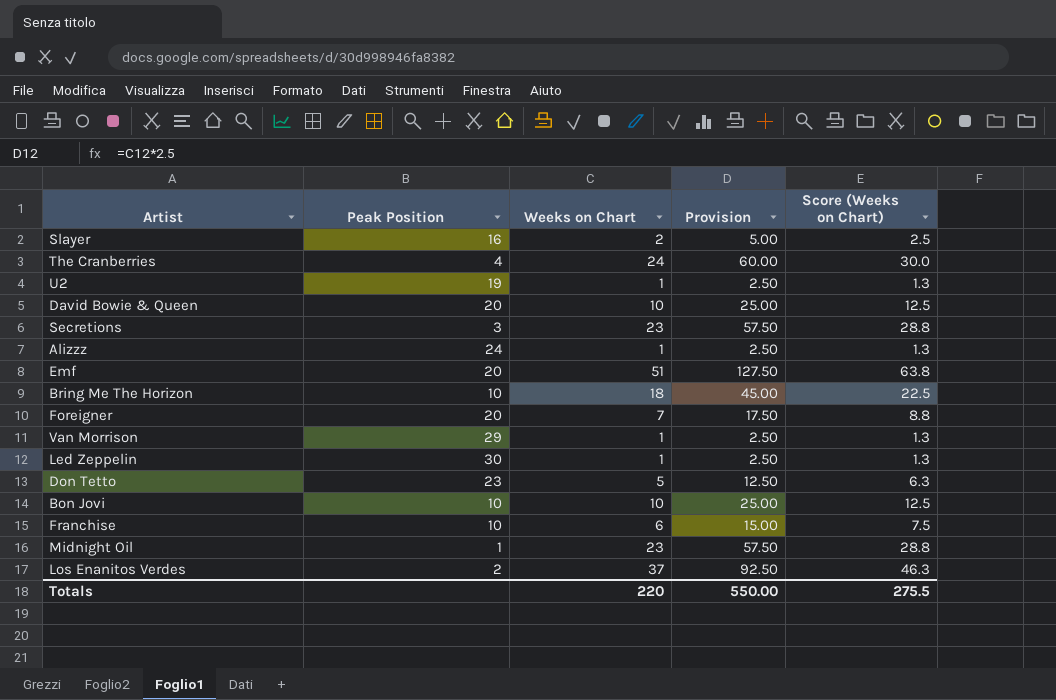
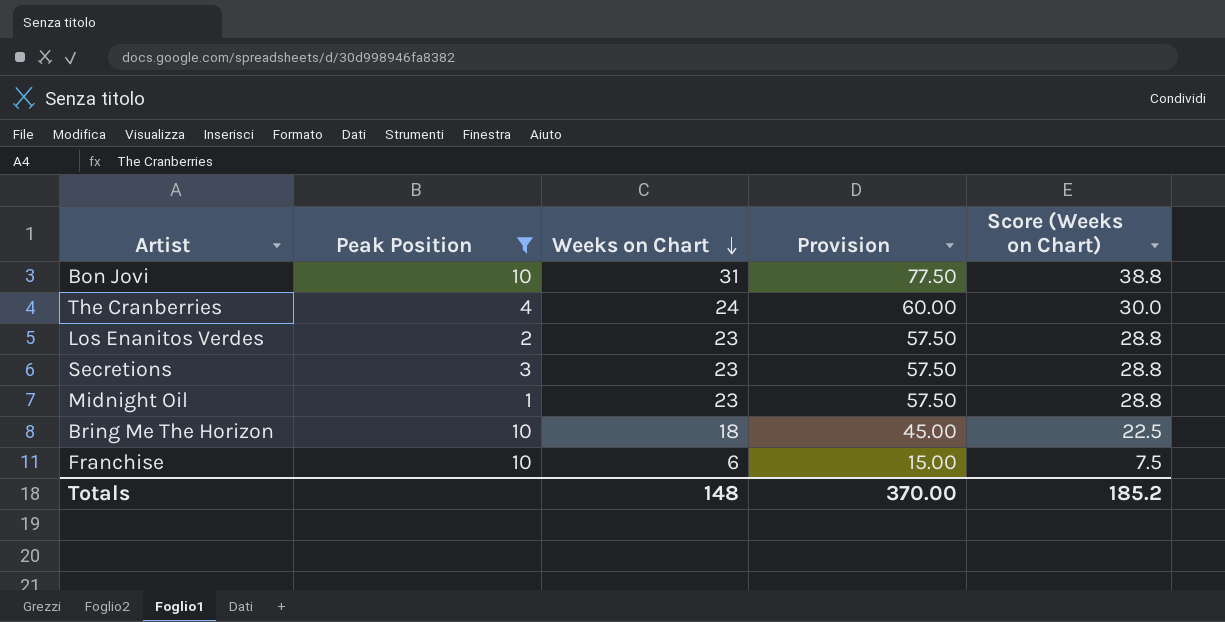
filter: none -> Peak Position <= 10
row order: none -> Weeks on Chart descending
Bon Jovi | Weeks on Chart: 10 -> 31
Bon Jovi | Provision: 25.00 -> 77.50
Bon Jovi | Score (Weeks on Chart): 12.5 -> 38.8
Los Enanitos Verdes | Weeks on Chart: 37 -> 23
Los Enanitos Verdes | Provision: 92.50 -> 57.50
Los Enanitos Verdes | Score (Weeks on Chart): 46.3 -> 28.8
Totals | Weeks on Chart: 220 -> 148
Totals | Provision: 550.00 -> 370.00
Totals | Score (Weeks on Chart): 275.5 -> 185.2

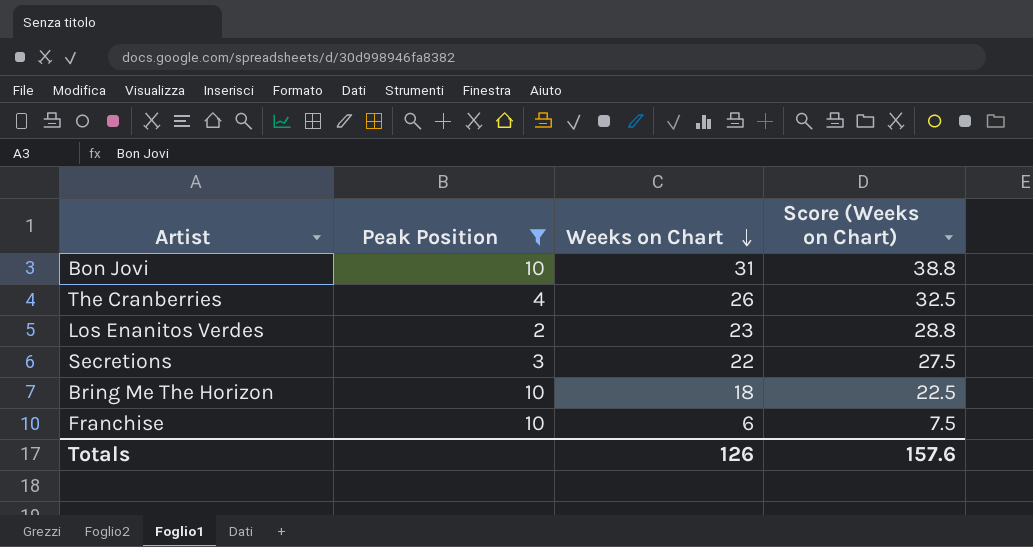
column Provision | formula: [Weeks on Chart] * 2.5 -> none
row Midnight Oil: 1 | 23 | 57.50 | 28.8 -> none
The Cranberries | Weeks on Chart: 24 -> 26
The Cranberries | Score (Weeks on Chart): 30.0 -> 32.5
Secretions | Weeks on Chart: 23 -> 22
Secretions | Score (Weeks on Chart): 28.8 -> 27.5
Totals | Weeks on Chart: 148 -> 126
Totals | Score (Weeks on Chart): 185.2 -> 157.6

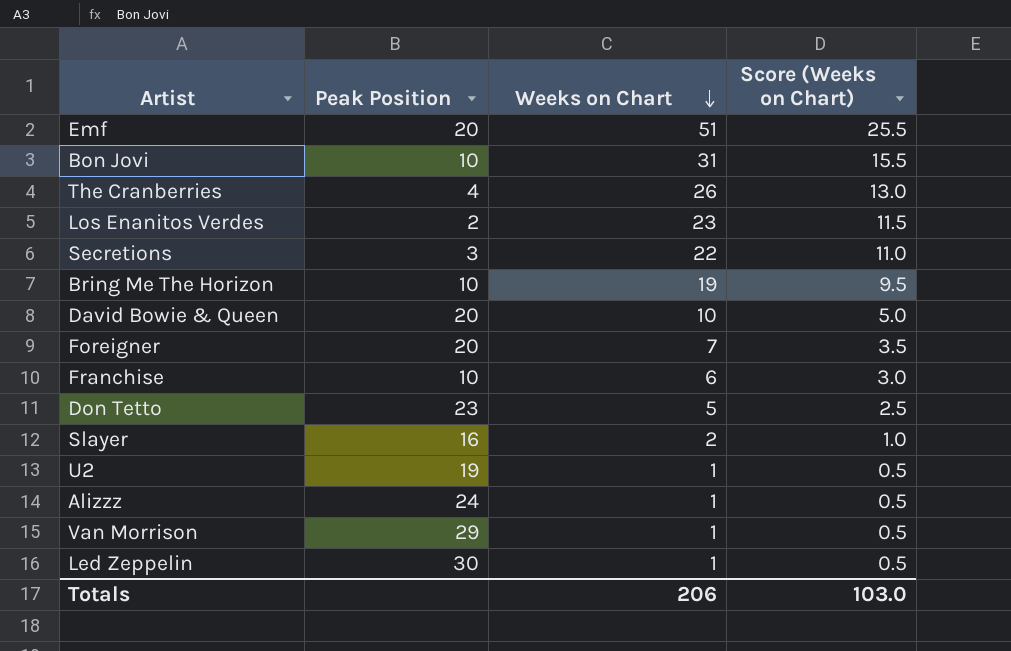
filter: Peak Position <= 10 -> none
column Score (Weeks on Chart) | formula: [Weeks on Chart] * 1.25 -> [Weeks on Chart] * 0.5
Bring Me The Horizon | Weeks on Chart: 18 -> 19
Totals | Weeks on Chart: 126 -> 206
Totals | Score (Weeks on Chart): 157.6 -> 103.0

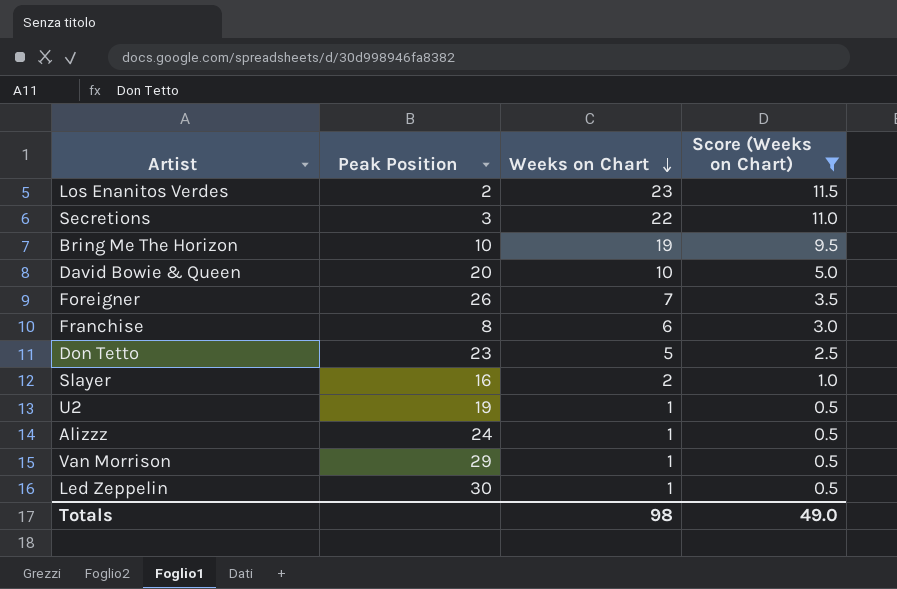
filter: none -> Score (Weeks on Chart) <= 11.5
Foreigner | Peak Position: 20 -> 26
Franchise | Peak Position: 10 -> 8
Totals | Weeks on Chart: 206 -> 98
Totals | Score (Weeks on Chart): 103.0 -> 49.0

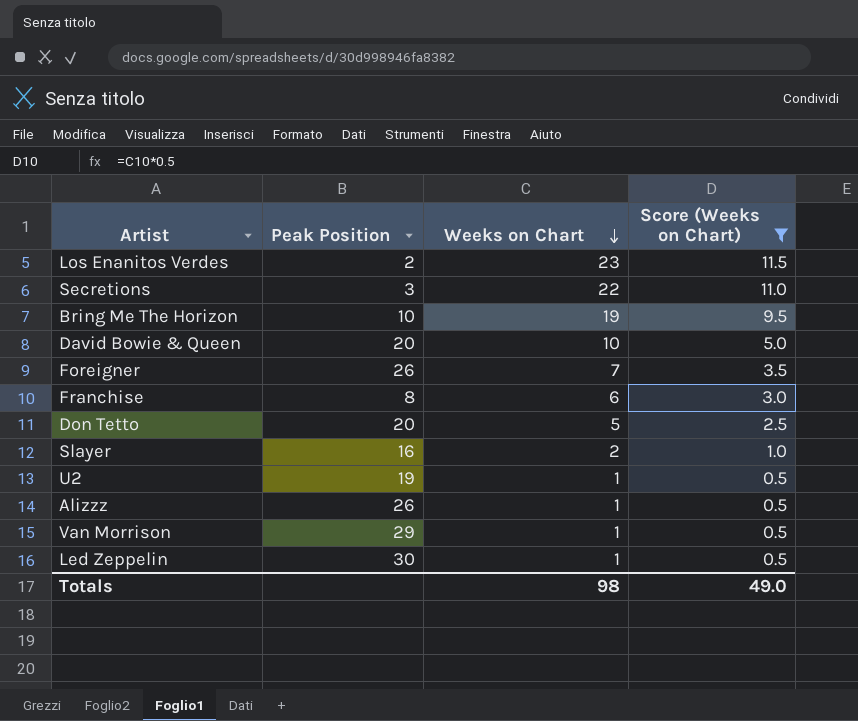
Don Tetto | Peak Position: 23 -> 20
Alizzz | Peak Position: 24 -> 26

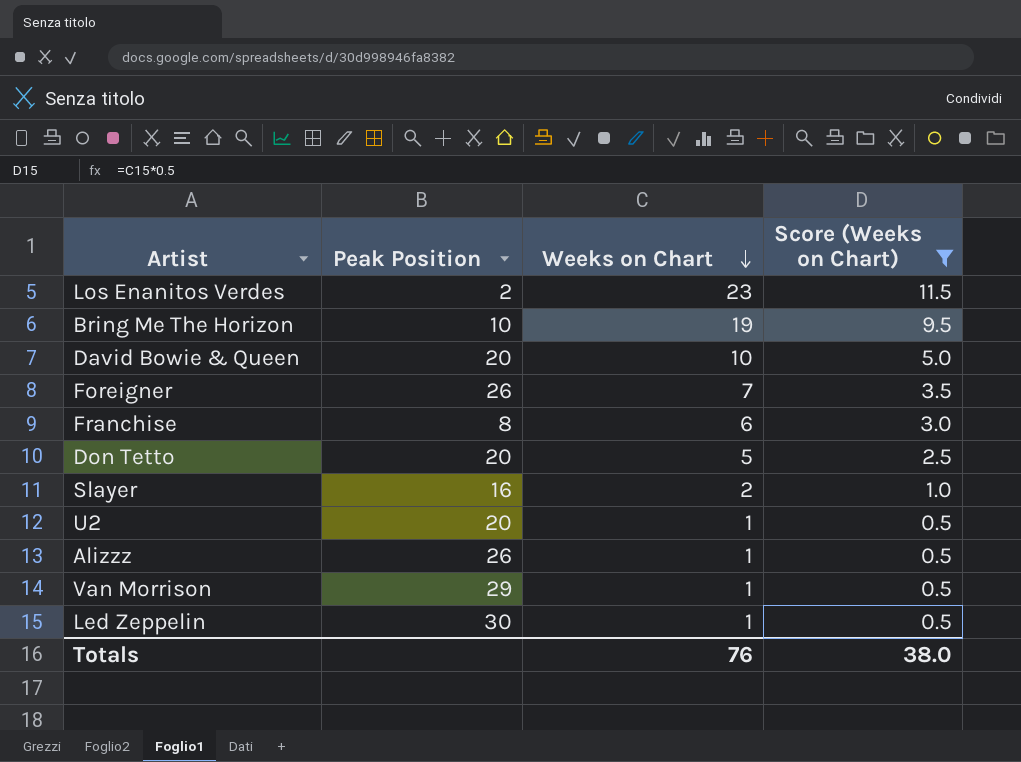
row Secretions: 3 | 22 | 11.0 -> none
U2 | Peak Position: 19 -> 20
Totals | Weeks on Chart: 98 -> 76
Totals | Score (Weeks on Chart): 49.0 -> 38.0

